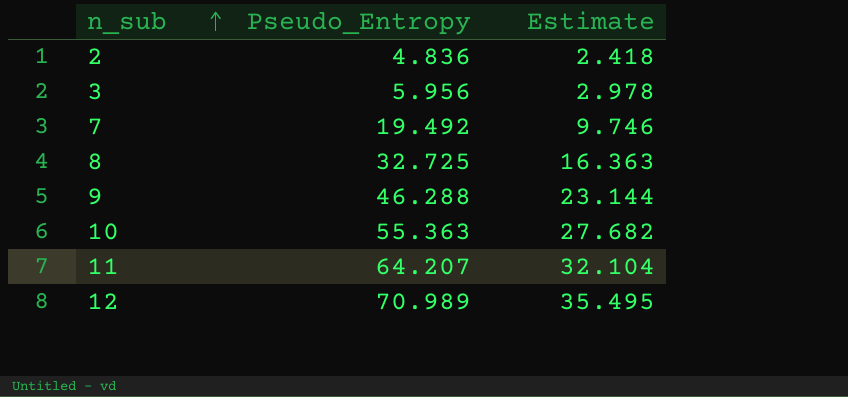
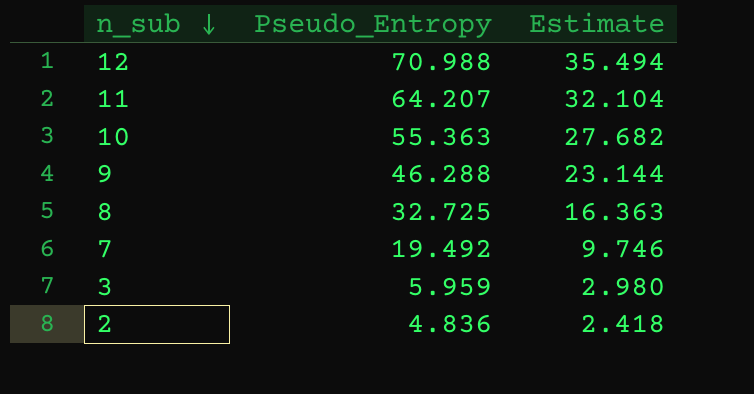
row order: n_sub ascending -> n_sub descending
12 | Pseudo_Entropy: 70.989 -> 70.988
12 | Estimate: 35.495 -> 35.494
3 | Pseudo_Entropy: 5.956 -> 5.959
3 | Estimate: 2.978 -> 2.980

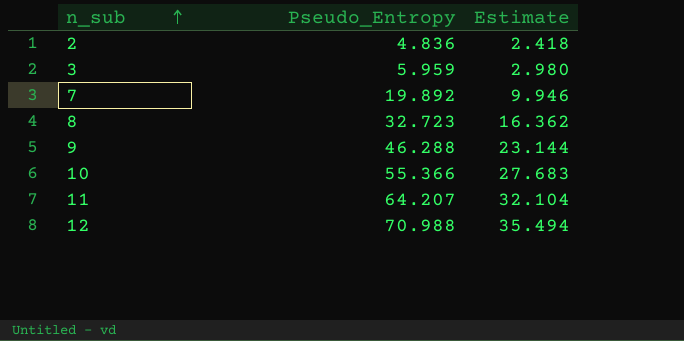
row order: n_sub descending -> n_sub ascending
7 | Pseudo_Entropy: 19.492 -> 19.892
7 | Estimate: 9.746 -> 9.946
8 | Pseudo_Entropy: 32.725 -> 32.723
8 | Estimate: 16.363 -> 16.362
10 | Pseudo_Entropy: 55.363 -> 55.366
10 | Estimate: 27.682 -> 27.683

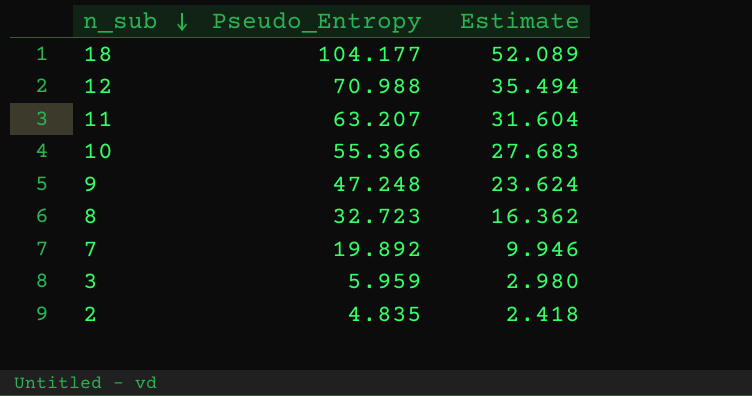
row order: n_sub ascending -> n_sub descending
row 18: none -> 104.177 | 52.089
11 | Pseudo_Entropy: 64.207 -> 63.207
11 | Estimate: 32.104 -> 31.604
9 | Pseudo_Entropy: 46.288 -> 47.248
9 | Estimate: 23.144 -> 23.624
2 | Pseudo_Entropy: 4.836 -> 4.835

